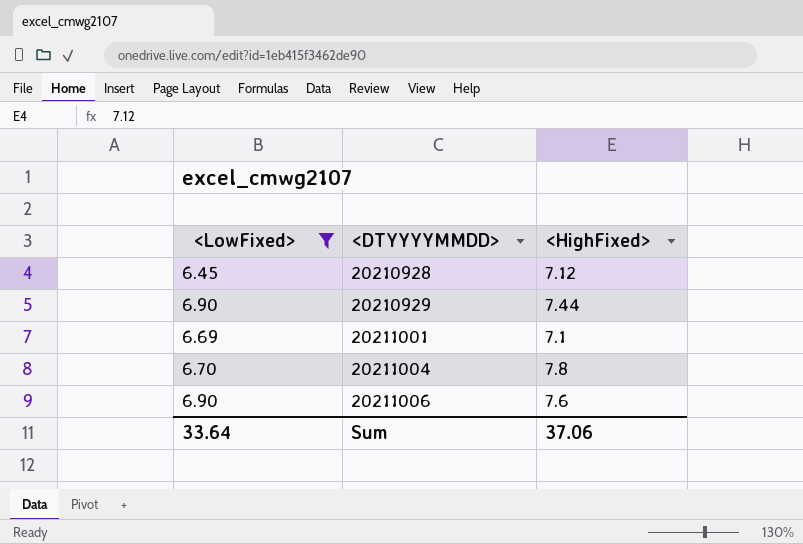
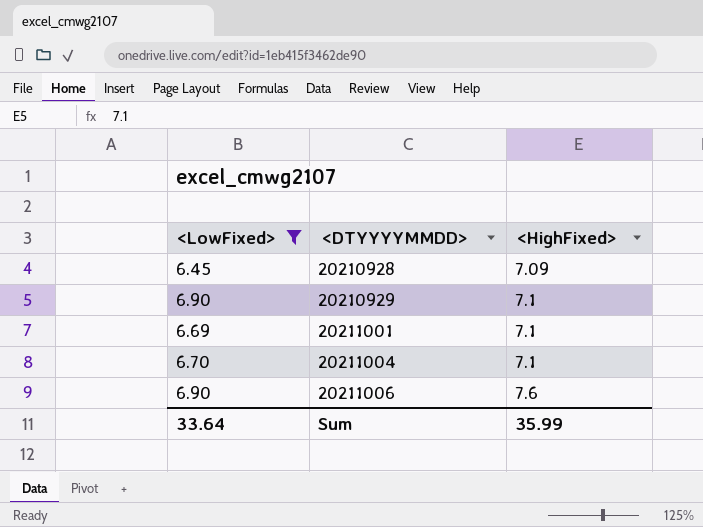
20210928 | <HighFixed>: 7.12 -> 7.09
20210929 | <HighFixed>: 7.44 -> 7.1
20211004 | <HighFixed>: 7.8 -> 7.1
Sum | <HighFixed>: 37.06 -> 35.99

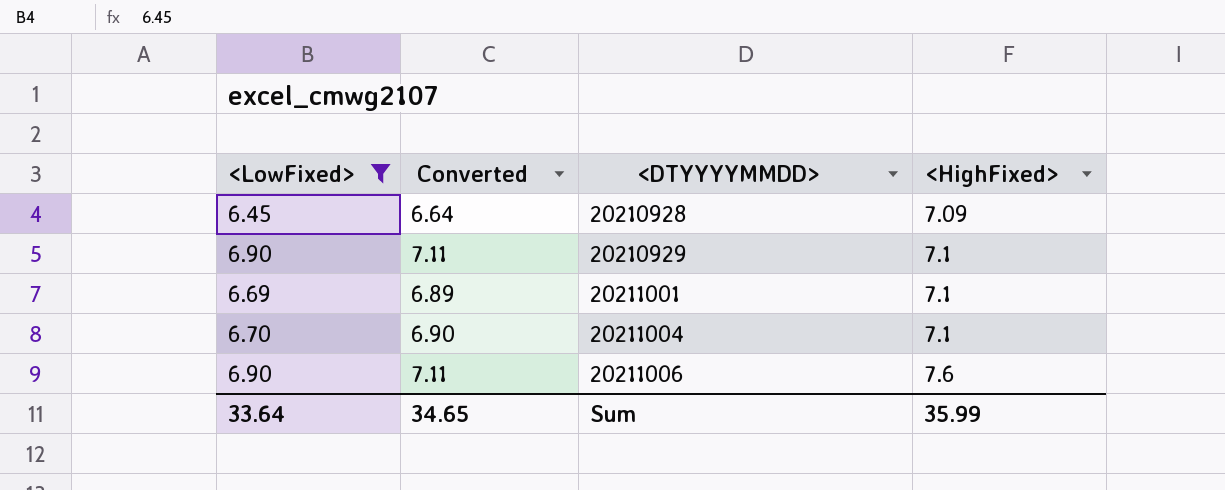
column Converted | formula: none -> [<LowFixed>] * 1.03

